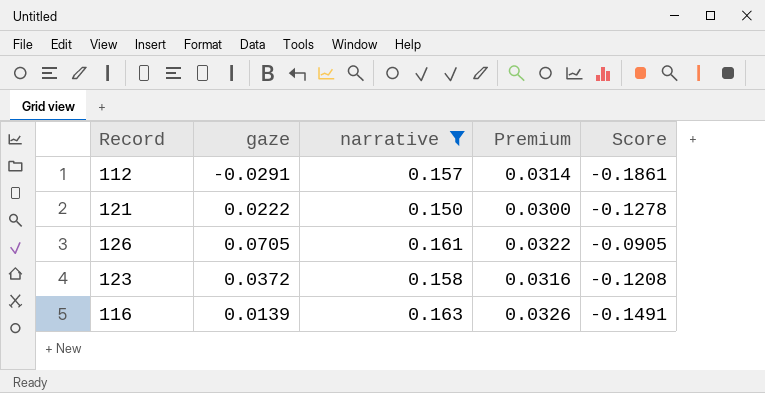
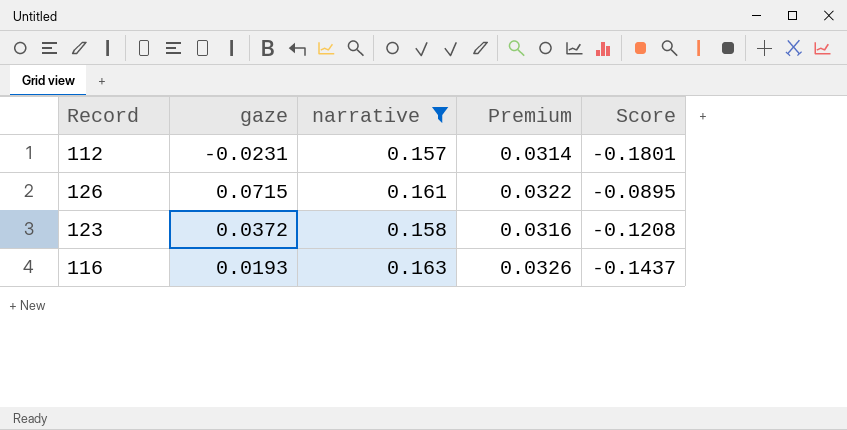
row 121: 0.0222 | 0.150 | 0.0300 | -0.1278 -> none
112 | gaze: -0.0291 -> -0.0231
112 | Score: -0.1861 -> -0.1801
126 | gaze: 0.0705 -> 0.0715
126 | Score: -0.0905 -> -0.0895
116 | gaze: 0.0139 -> 0.0193
116 | Score: -0.1491 -> -0.1437

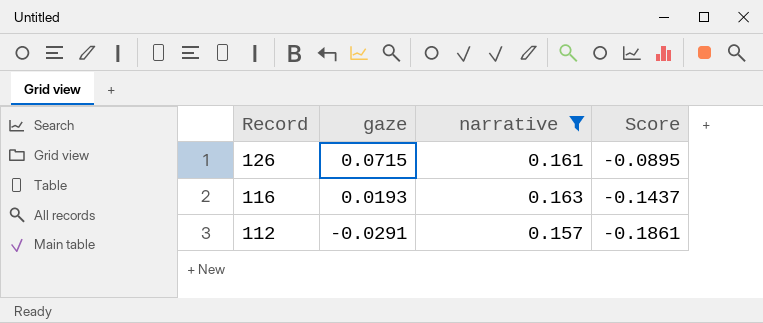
row order: none -> Record descending
column Premium | formula: [narrative] * 0.2 -> none
row 123: 0.0372 | 0.158 | 0.0316 | -0.1208 -> none
112 | gaze: -0.0231 -> -0.0291
112 | Score: -0.1801 -> -0.1861

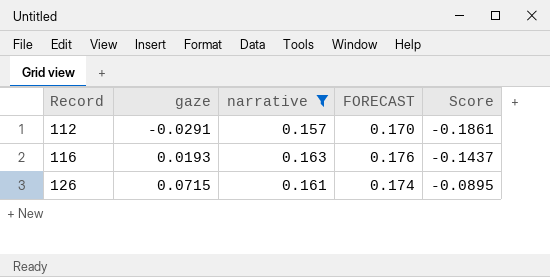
row order: Record descending -> Record ascending
column FORECAST | formula: none -> [narrative] * 1.08

